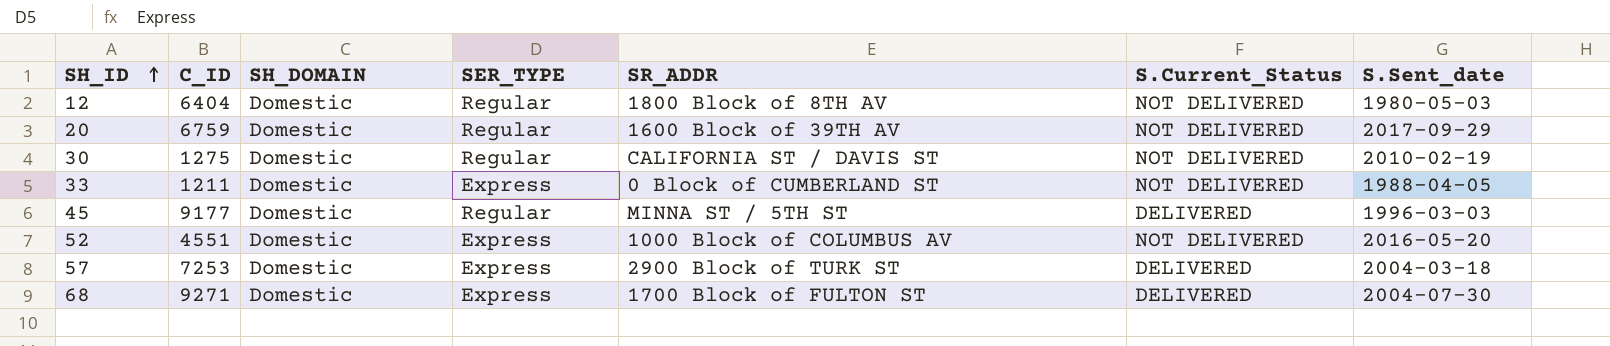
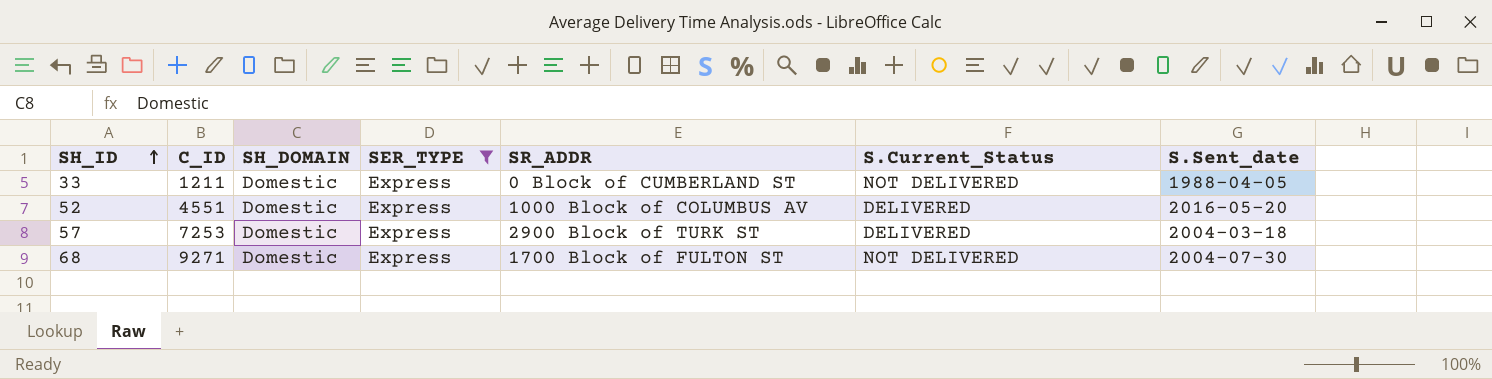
filter: none -> SER_TYPE = Express
52 | S.Current_Status: NOT DELIVERED -> DELIVERED
68 | S.Current_Status: DELIVERED -> NOT DELIVERED

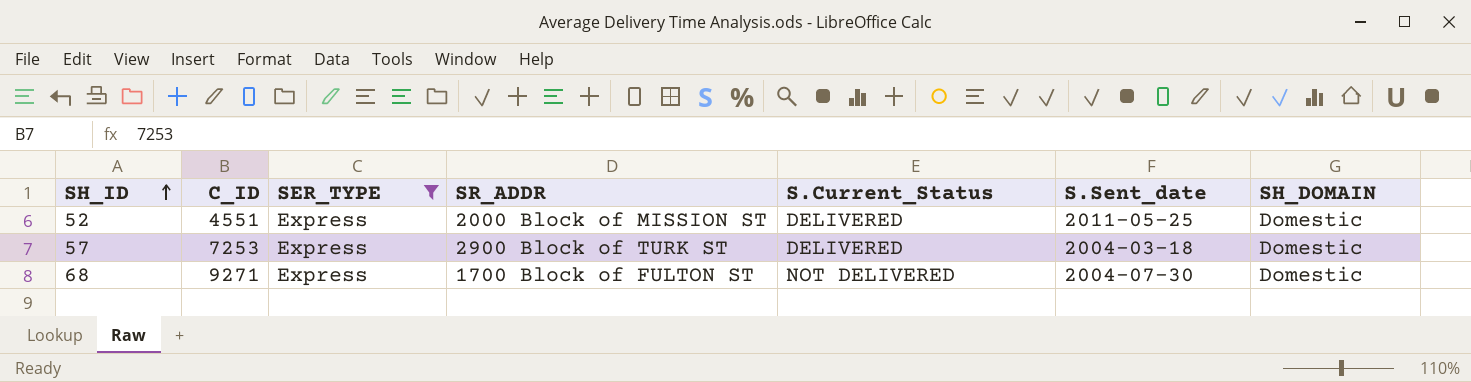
column SH_DOMAIN | position: 3 -> 7
row 33: 1211 | Domestic | Express | 0 Block of CUMBERLAND ST | NOT DELIVERED | 1988-04-05 -> none
52 | SR_ADDR: 1000 Block of COLUMBUS AV -> 2000 Block of MISSION ST
52 | S.Sent_date: 2016-05-20 -> 2011-05-25

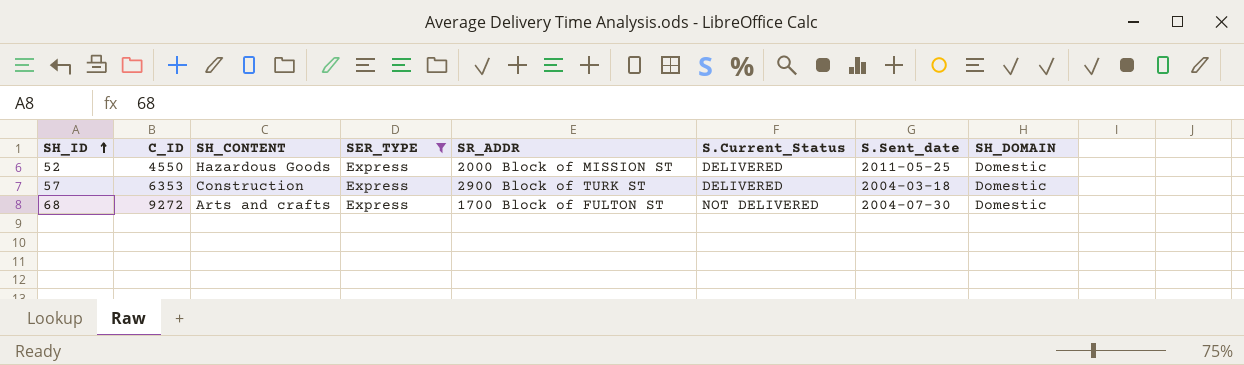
column SH_CONTENT | position: none -> 3
52 | C_ID: 4551 -> 4550
57 | C_ID: 7253 -> 6353
68 | C_ID: 9271 -> 9272

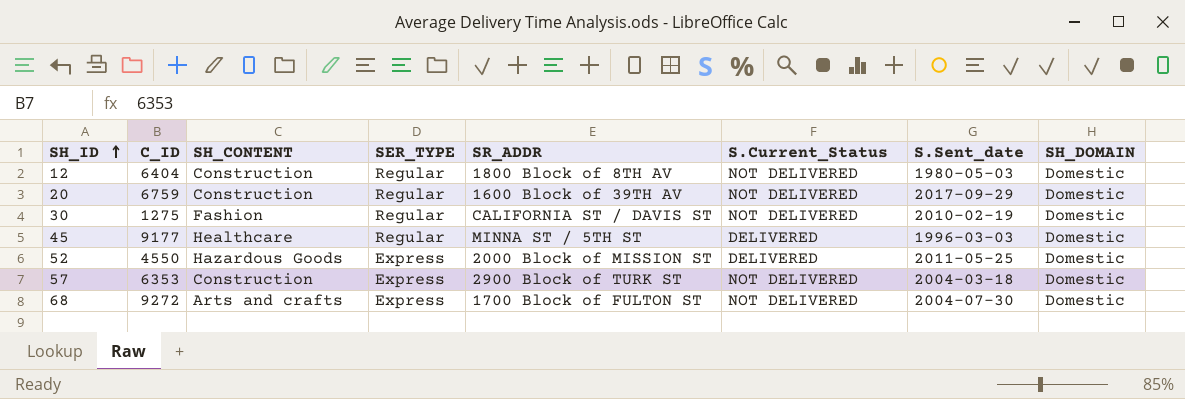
filter: SER_TYPE = Express -> none
57 | S.Current_Status: DELIVERED -> NOT DELIVERED

